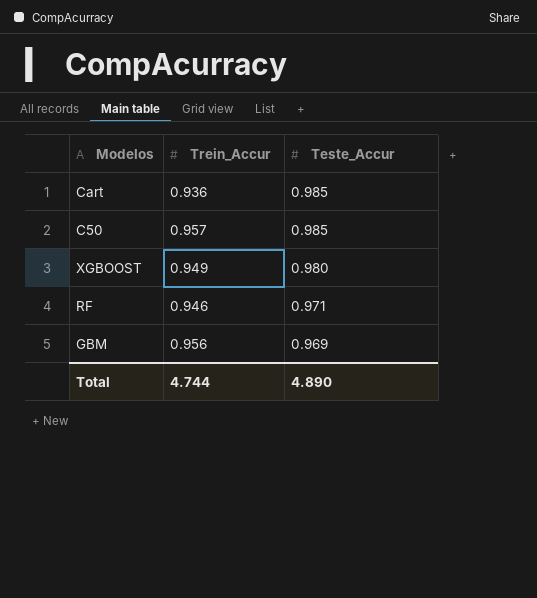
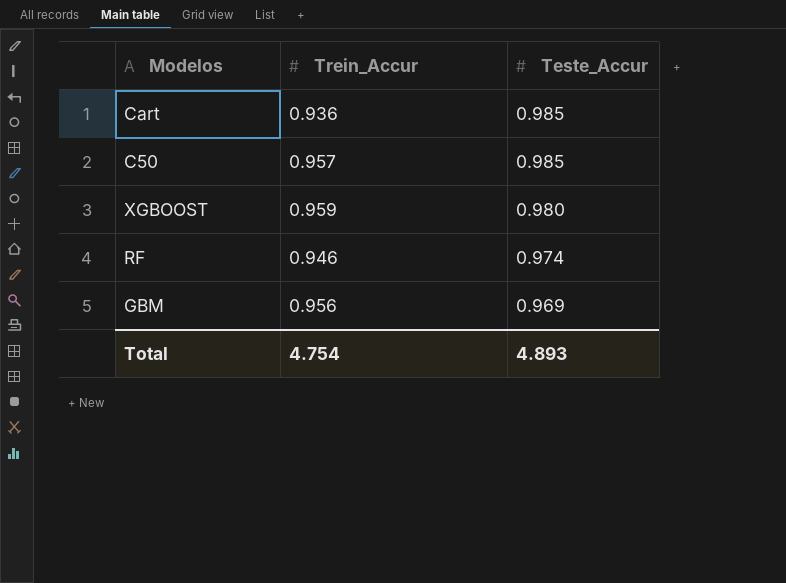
XGBOOST | Trein_Accur: 0.949 -> 0.959
RF | Teste_Accur: 0.971 -> 0.974
Total | Trein_Accur: 4.744 -> 4.754
Total | Teste_Accur: 4.890 -> 4.893

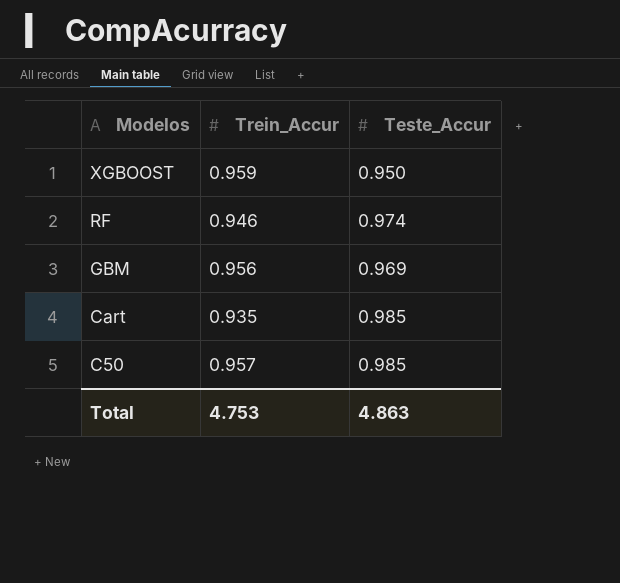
row order: Teste_Accur descending -> Modelos descending
XGBOOST | Teste_Accur: 0.980 -> 0.950
Cart | Trein_Accur: 0.936 -> 0.935
Total | Trein_Accur: 4.754 -> 4.753
Total | Teste_Accur: 4.893 -> 4.863

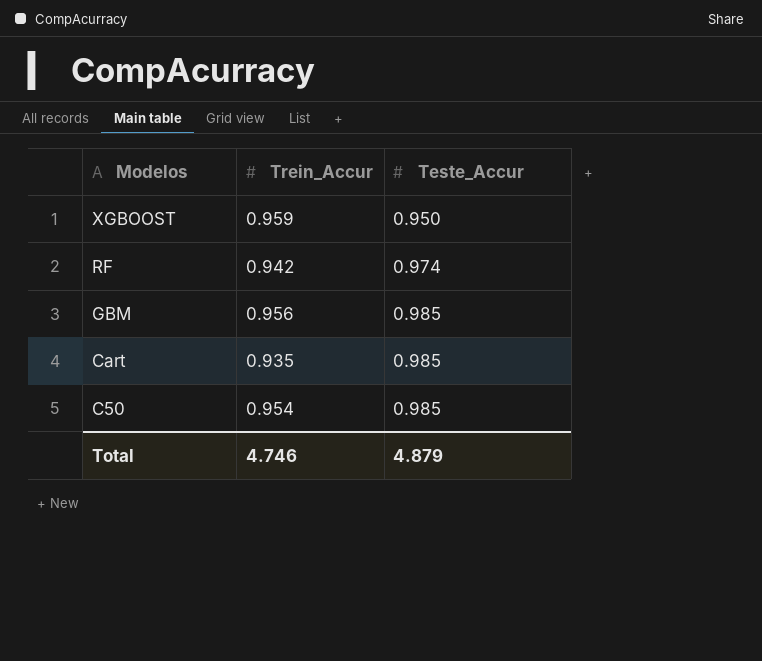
RF | Trein_Accur: 0.946 -> 0.942
GBM | Teste_Accur: 0.969 -> 0.985
C50 | Trein_Accur: 0.957 -> 0.954
Total | Trein_Accur: 4.753 -> 4.746
Total | Teste_Accur: 4.863 -> 4.879

